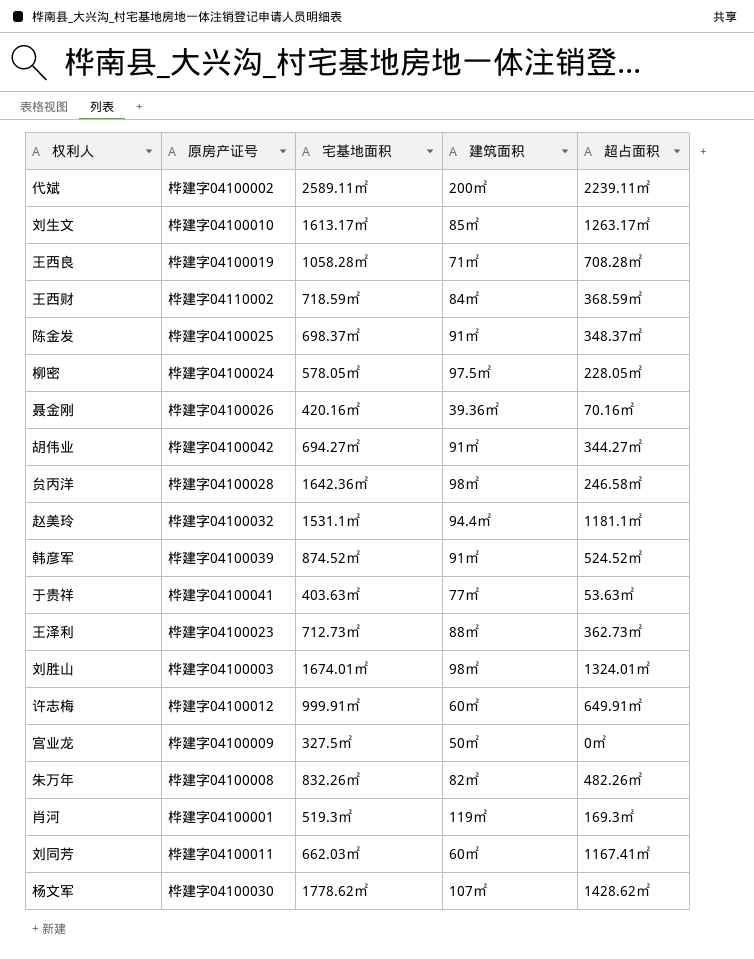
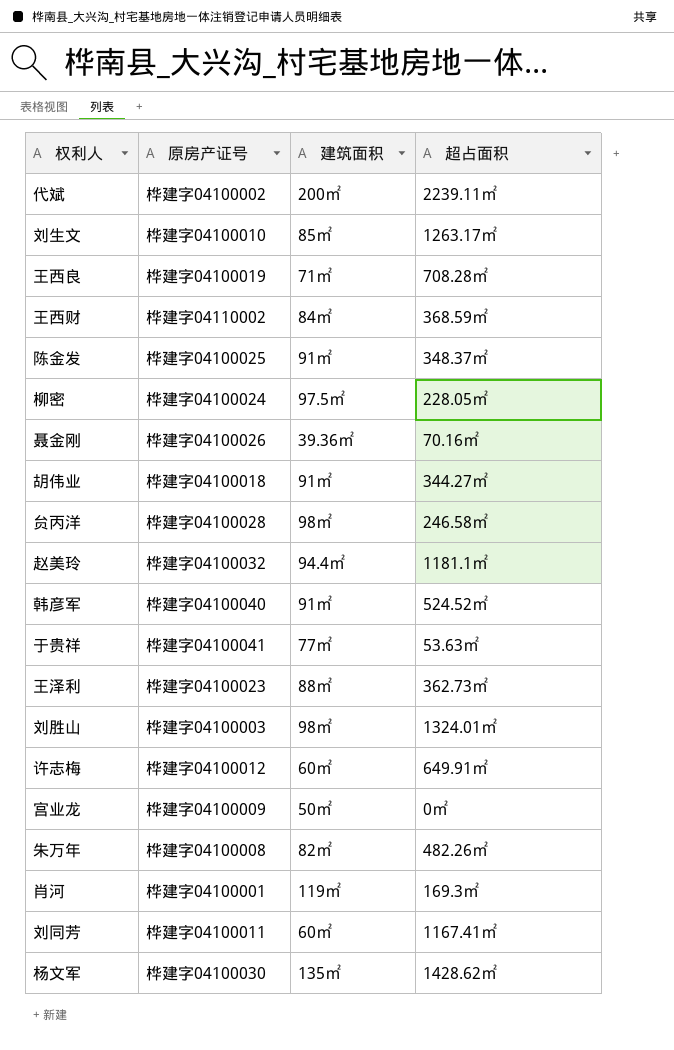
column 宅基地面积 | position: 3 -> none
胡伟业 | 原房产证号: 桦建字04100042 -> 桦建字04100018
韩彦军 | 原房产证号: 桦建字04100039 -> 桦建字04100040
杨文军 | 建筑面积: 107㎡ -> 135㎡

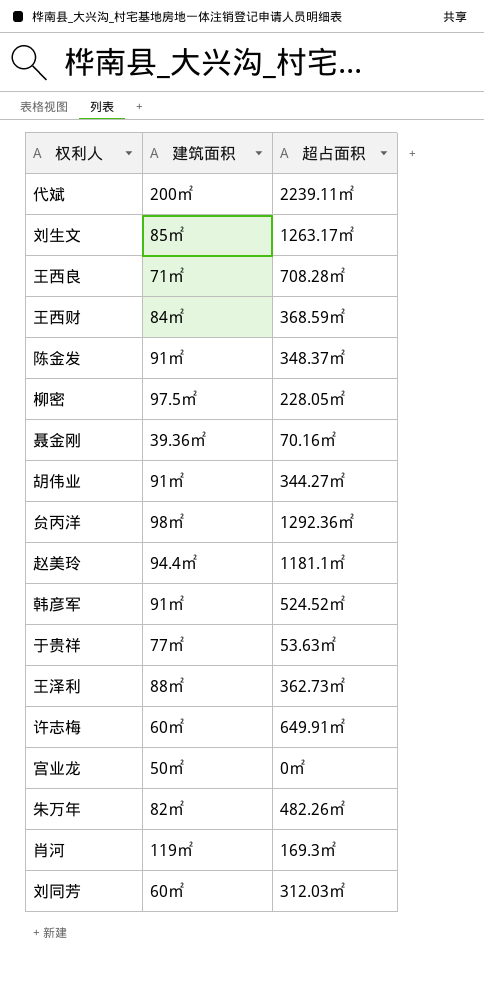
column 原房产证号 | position: 2 -> none
row 刘胜山: 桦建字04100003 | 98㎡ | 1324.01㎡ -> none
row 杨文军: 桦建字04100030 | 135㎡ | 1428.62㎡ -> none
贠丙洋 | 超占面积: 246.58㎡ -> 1292.36㎡
刘同芳 | 超占面积: 1167.41㎡ -> 312.03㎡

